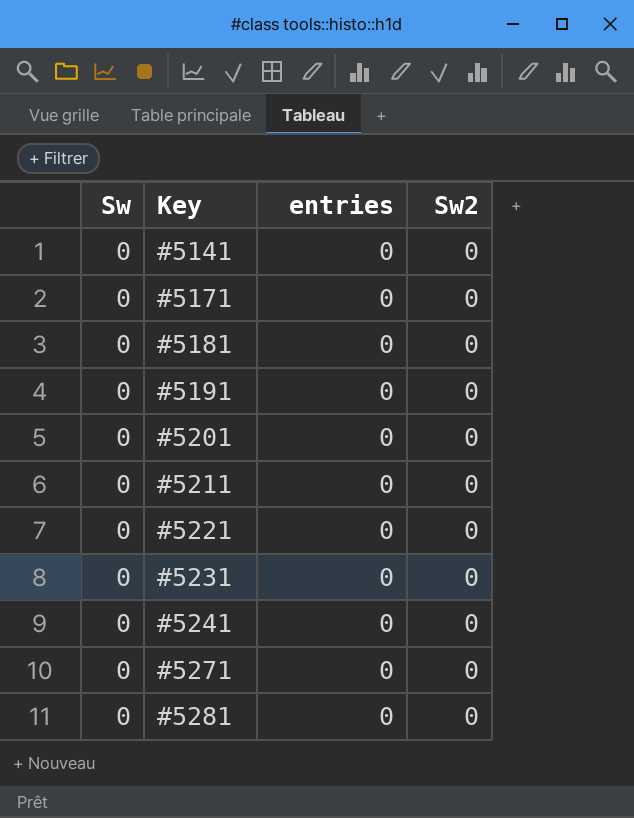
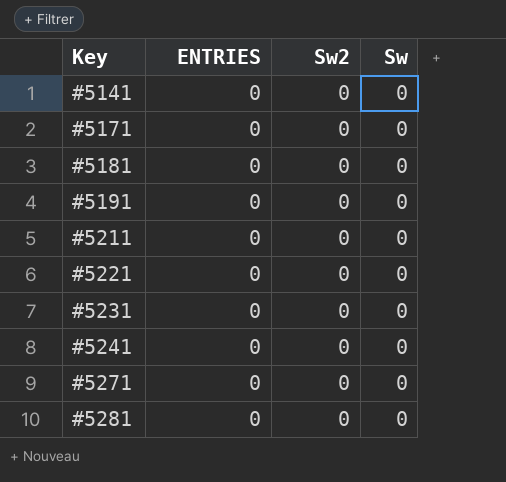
column name: entries -> ENTRIES
column Sw | position: 1 -> 4
row #5201: 0 | 0 | 0 -> none

